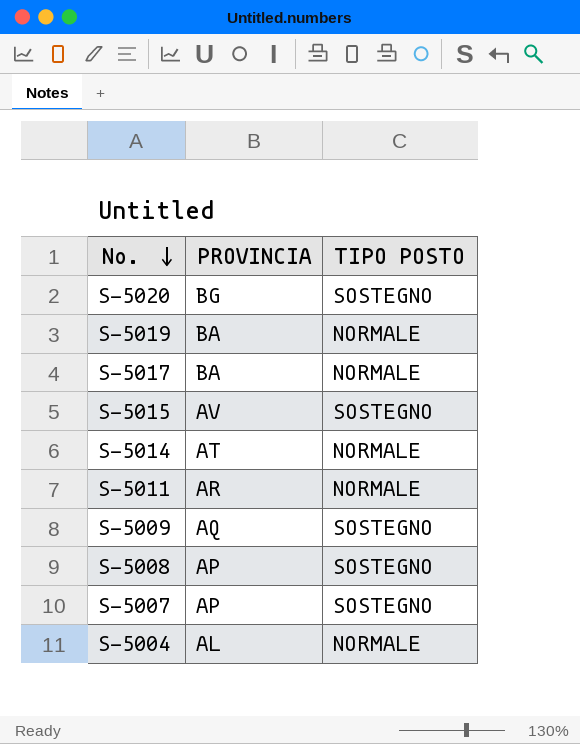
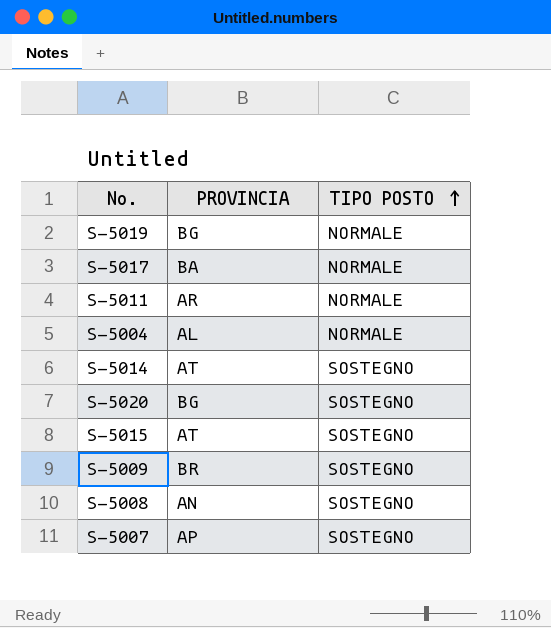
row order: No. descending -> TIPO POSTO ascending
S-5019 | PROVINCIA: BA -> BG
S-5014 | TIPO POSTO: NORMALE -> SOSTEGNO
S-5015 | PROVINCIA: AV -> AT
S-5009 | PROVINCIA: AQ -> BR
S-5008 | PROVINCIA: AP -> AN

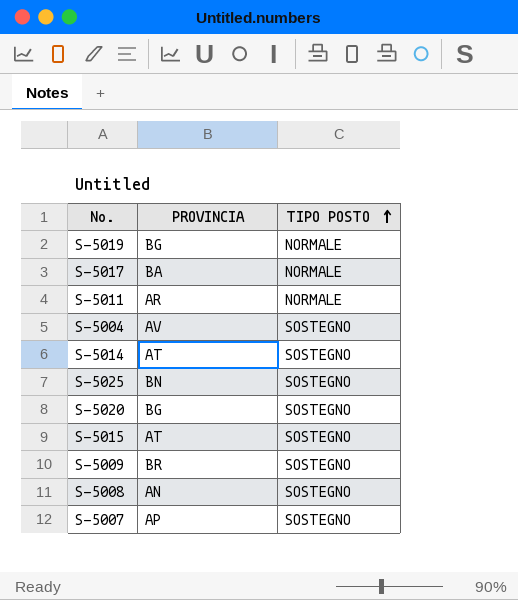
S-5004 | PROVINCIA: AL -> AV
S-5004 | TIPO POSTO: NORMALE -> SOSTEGNO
row S-5025: none -> BN | SOSTEGNO

